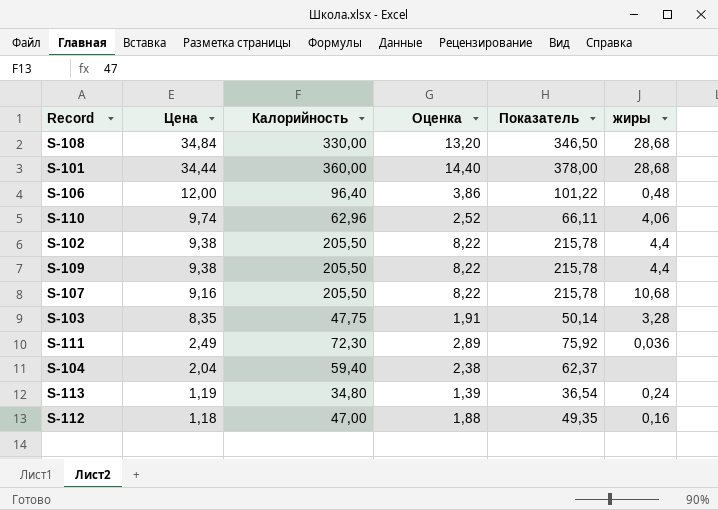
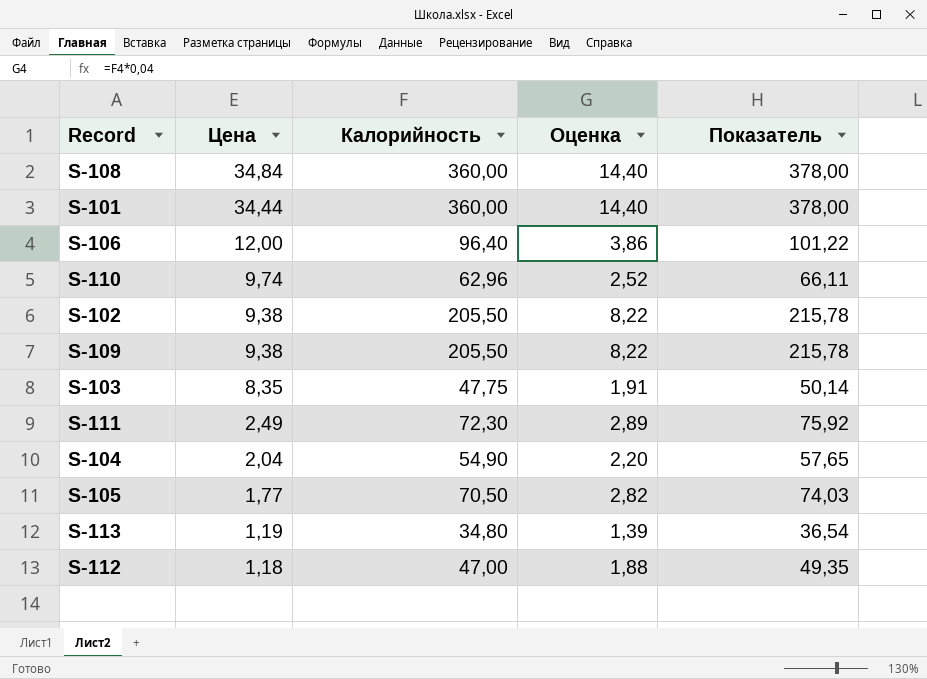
column жиры | position: 6 -> none
row S-107: 9,16 | 205,50 | 8,22 | 215,78 | 10,68 -> none
S-108 | Калорийность: 330,00 -> 360,00
S-108 | Оценка: 13,20 -> 14,40
S-108 | Показатель: 346,50 -> 378,00
S-104 | Калорийность: 59,40 -> 54,90
S-104 | Оценка: 2,38 -> 2,20
S-104 | Показатель: 62,37 -> 57,65
row S-105: none -> 1,77 | 70,50 | 2,82 | 74,03

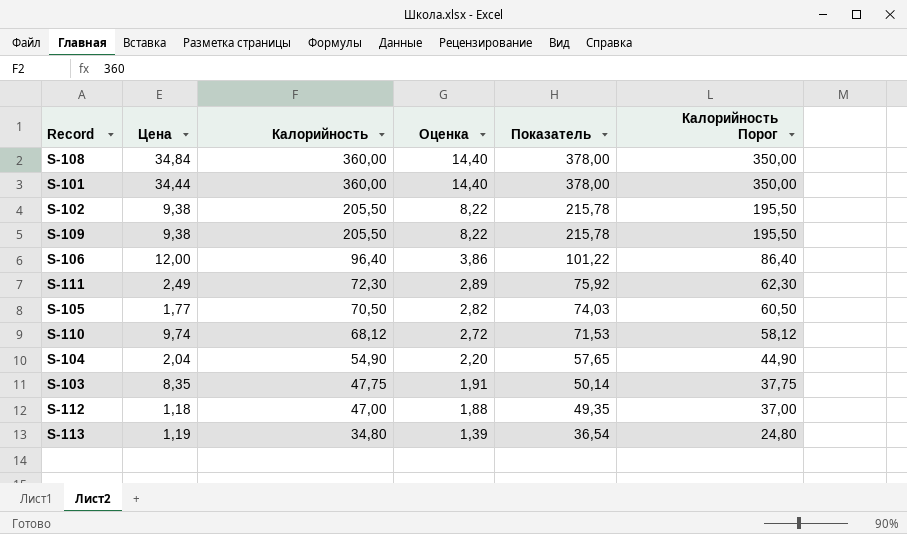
row order: Цена descending -> Калорийность descending
column Калорийность Порог | formula: none -> [Калорийность] - 10
S-110 | Калорийность: 62,96 -> 68,12
S-110 | Оценка: 2,52 -> 2,72
S-110 | Показатель: 66,11 -> 71,53

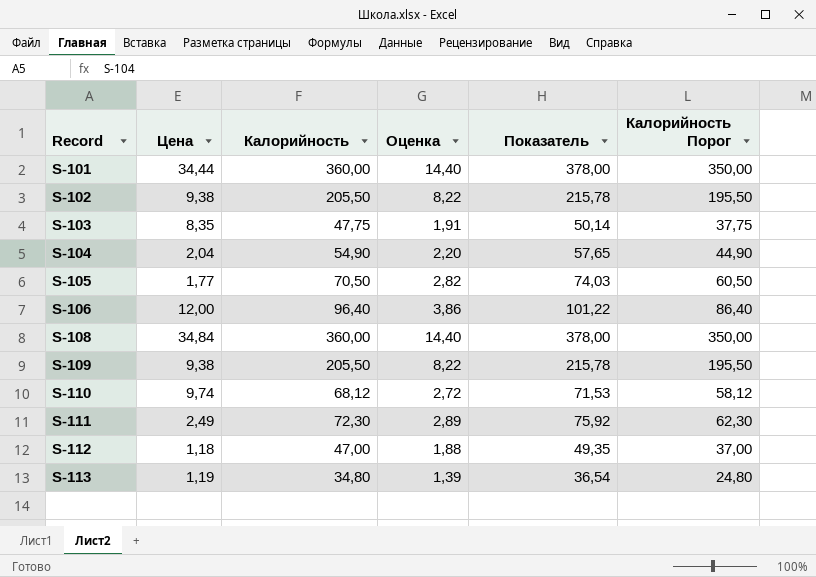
row order: Калорийность descending -> Record ascending

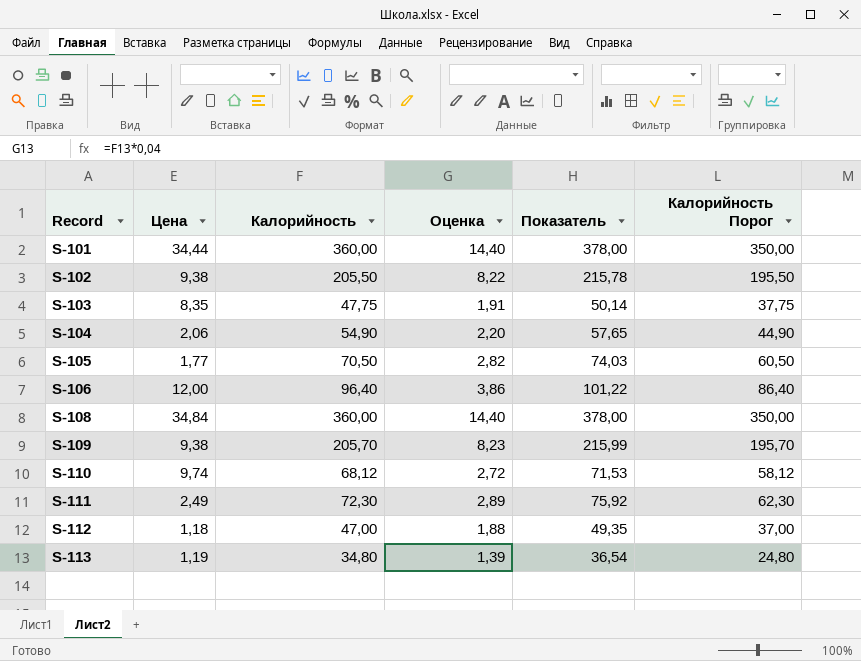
S-104 | Цена: 2,04 -> 2,06
S-109 | Калорийность: 205,50 -> 205,70
S-109 | Оценка: 8,22 -> 8,23
S-109 | Показатель: 215,78 -> 215,99
S-109 | Калорийность Порог: 195,50 -> 195,70

